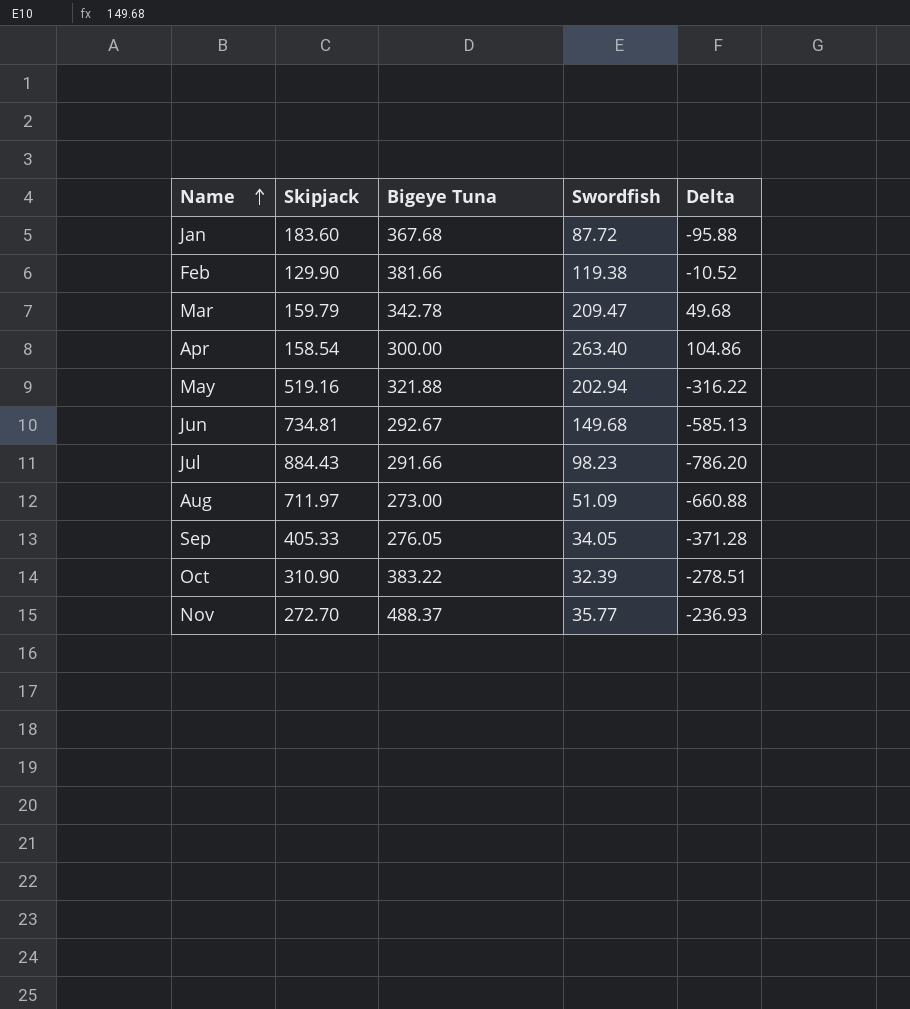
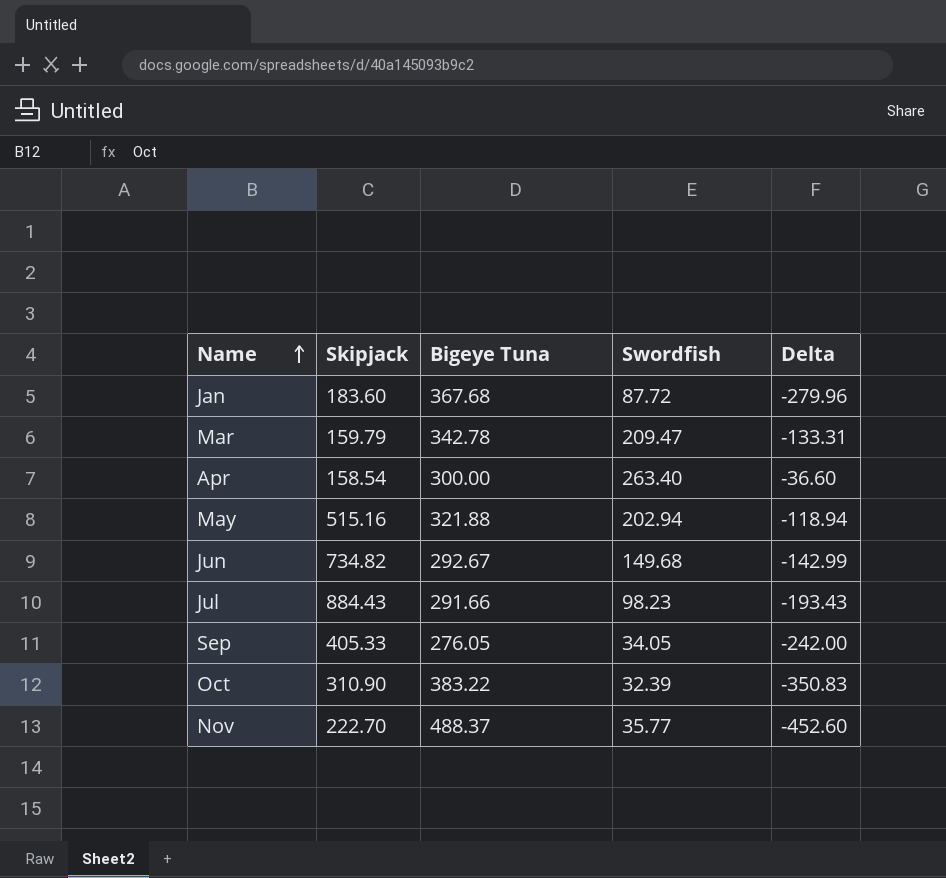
column Delta | formula: [Swordfish] - [Skipjack] -> [Swordfish] - [Bigeye Tuna]
row Feb: 129.90 | 381.66 | 119.38 | -10.52 -> none
row Aug: 711.97 | 273.00 | 51.09 | -660.88 -> none
May | Skipjack: 519.16 -> 515.16
Jun | Skipjack: 734.81 -> 734.82
Nov | Skipjack: 272.70 -> 222.70

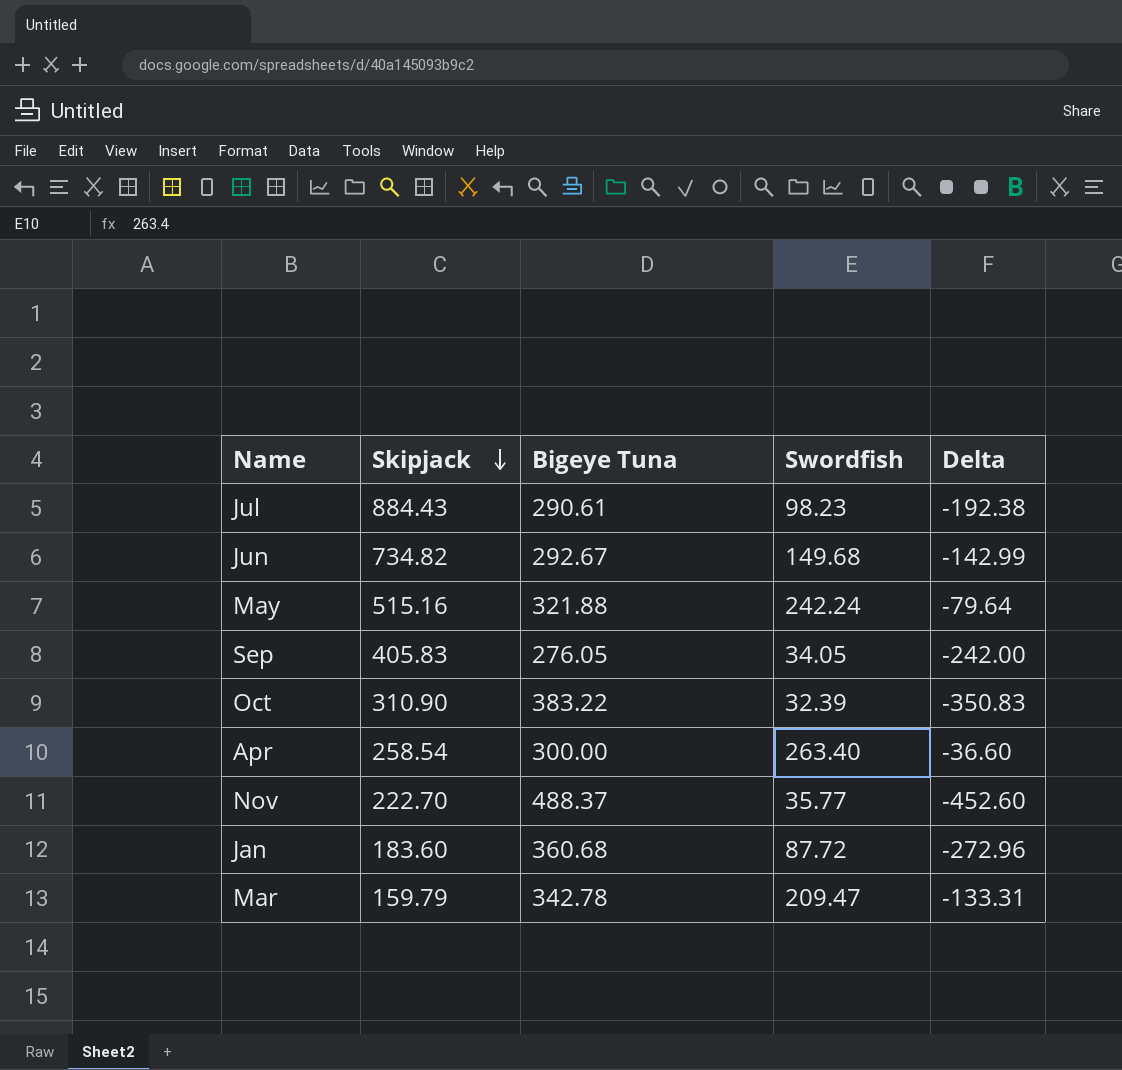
row order: Name ascending -> Skipjack descending
Jul | Bigeye Tuna: 291.66 -> 290.61
Jul | Delta: -193.43 -> -192.38
May | Swordfish: 202.94 -> 242.24
May | Delta: -118.94 -> -79.64
Sep | Skipjack: 405.33 -> 405.83
Apr | Skipjack: 158.54 -> 258.54
Jan | Bigeye Tuna: 367.68 -> 360.68
Jan | Delta: -279.96 -> -272.96

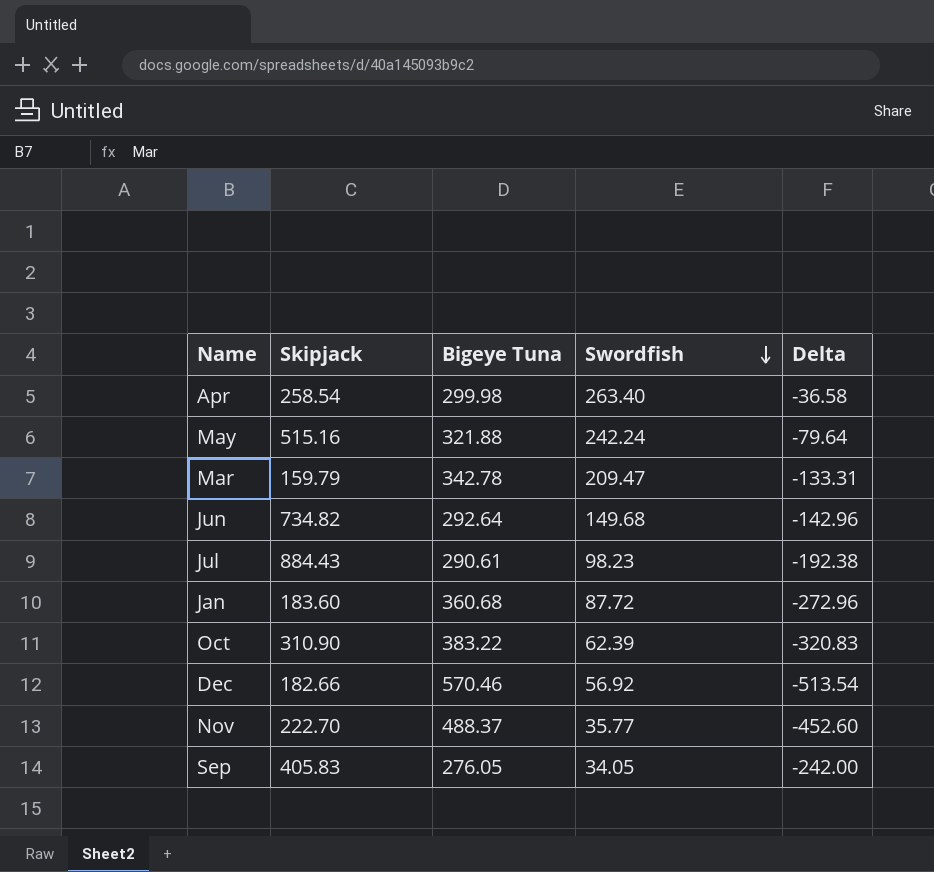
row order: Skipjack descending -> Swordfish descending
Apr | Bigeye Tuna: 300.00 -> 299.98
Apr | Delta: -36.60 -> -36.58
Jun | Bigeye Tuna: 292.67 -> 292.64
Jun | Delta: -142.99 -> -142.96
Oct | Swordfish: 32.39 -> 62.39
Oct | Delta: -350.83 -> -320.83
row Dec: none -> 182.66 | 570.46 | 56.92 | -513.54

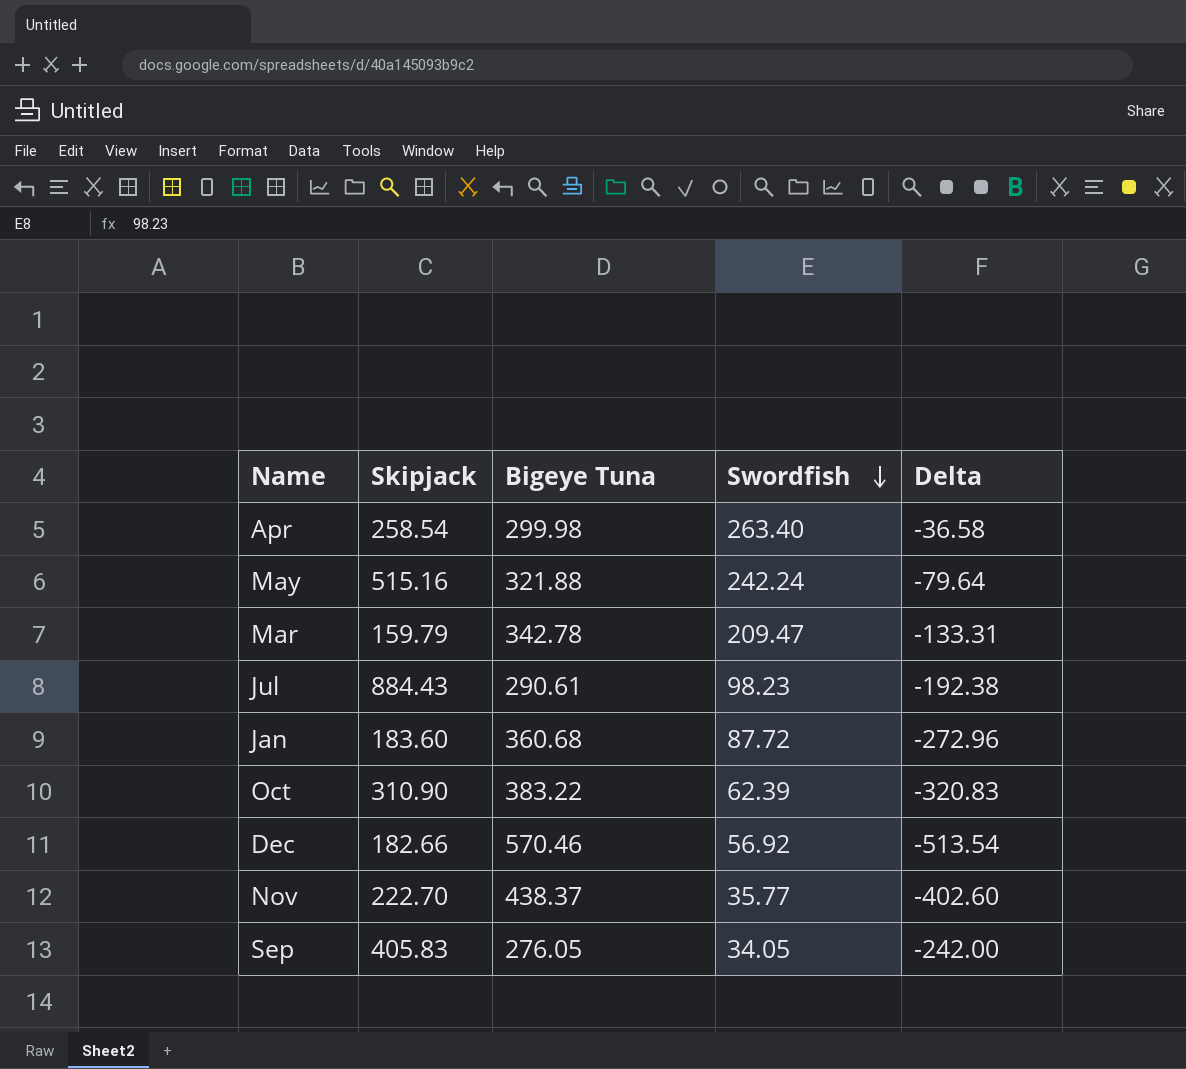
row Jun: 734.82 | 292.64 | 149.68 | -142.96 -> none
Nov | Bigeye Tuna: 488.37 -> 438.37
Nov | Delta: -452.60 -> -402.60

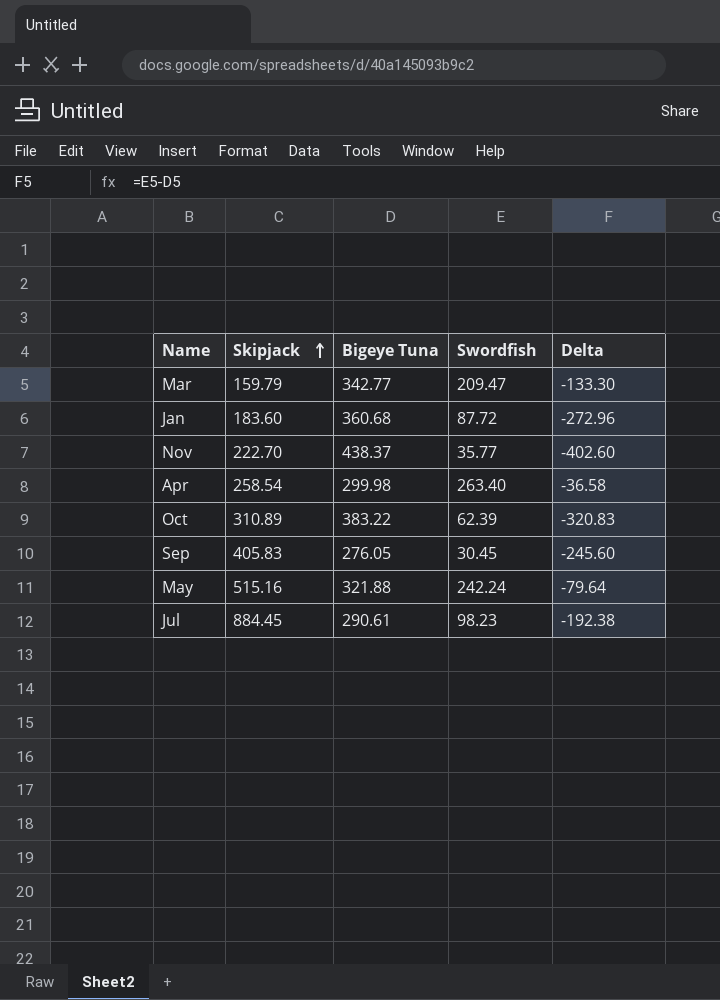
row order: Swordfish descending -> Skipjack ascending
row Dec: 182.66 | 570.46 | 56.92 | -513.54 -> none
Mar | Bigeye Tuna: 342.78 -> 342.77
Mar | Delta: -133.31 -> -133.30
Oct | Skipjack: 310.90 -> 310.89
Sep | Swordfish: 34.05 -> 30.45
Sep | Delta: -242.00 -> -245.60
Jul | Skipjack: 884.43 -> 884.45

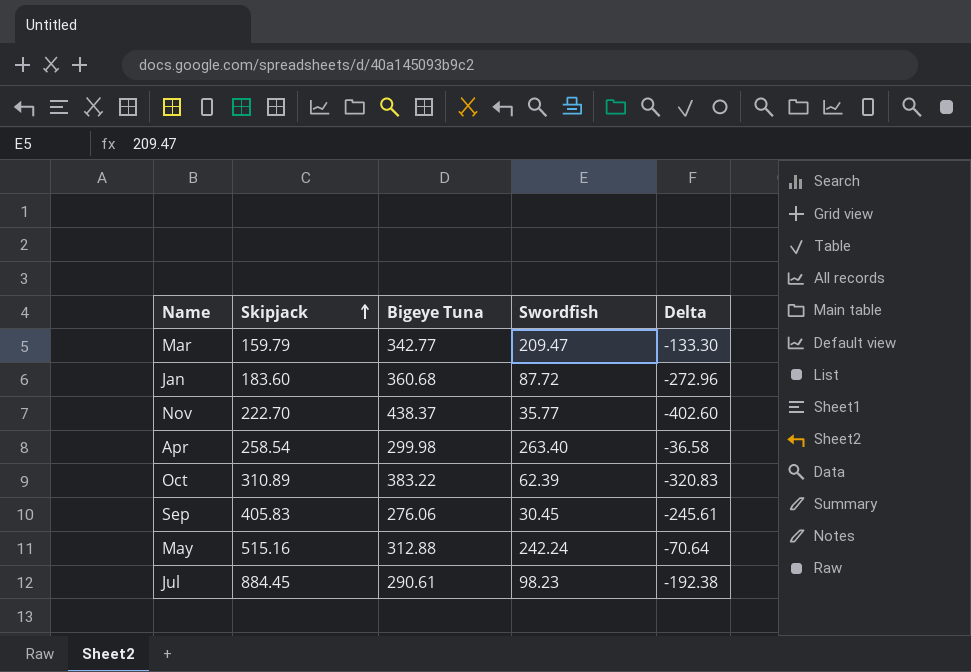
Sep | Bigeye Tuna: 276.05 -> 276.06
Sep | Delta: -245.60 -> -245.61
May | Bigeye Tuna: 321.88 -> 312.88
May | Delta: -79.64 -> -70.64

